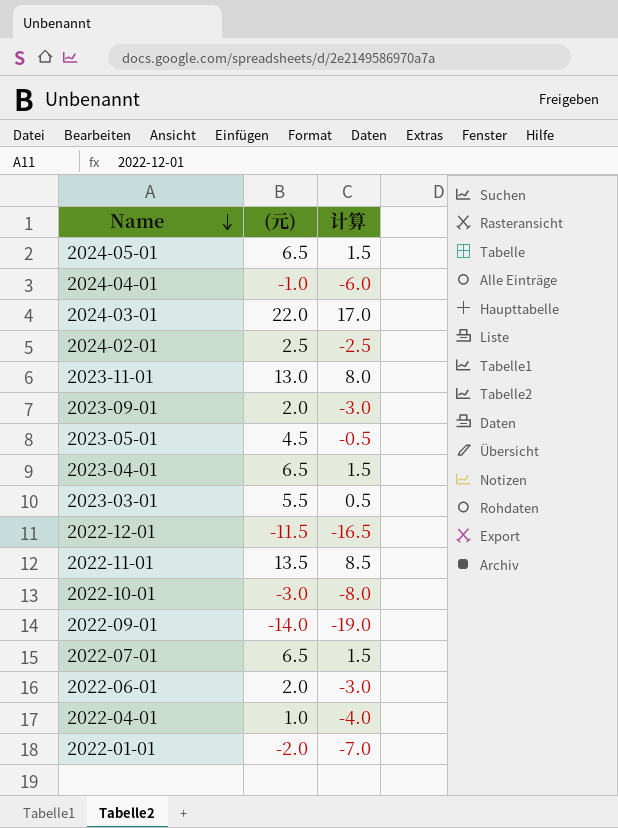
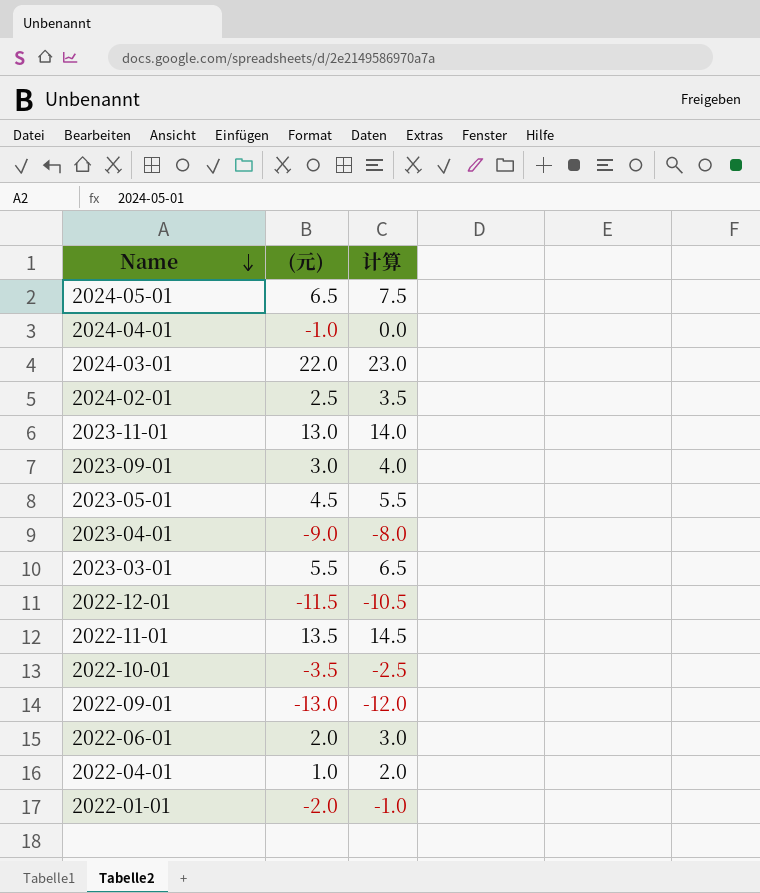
column 计算 | formula: [(元)] - 5 -> [(元)] + 1
row 2022-07-01: 6.5 | 1.5 -> none
2023-09-01 | (元): 2.0 -> 3.0
2023-04-01 | (元): 6.5 -> -9.0
2022-10-01 | (元): -3.0 -> -3.5
2022-09-01 | (元): -14.0 -> -13.0

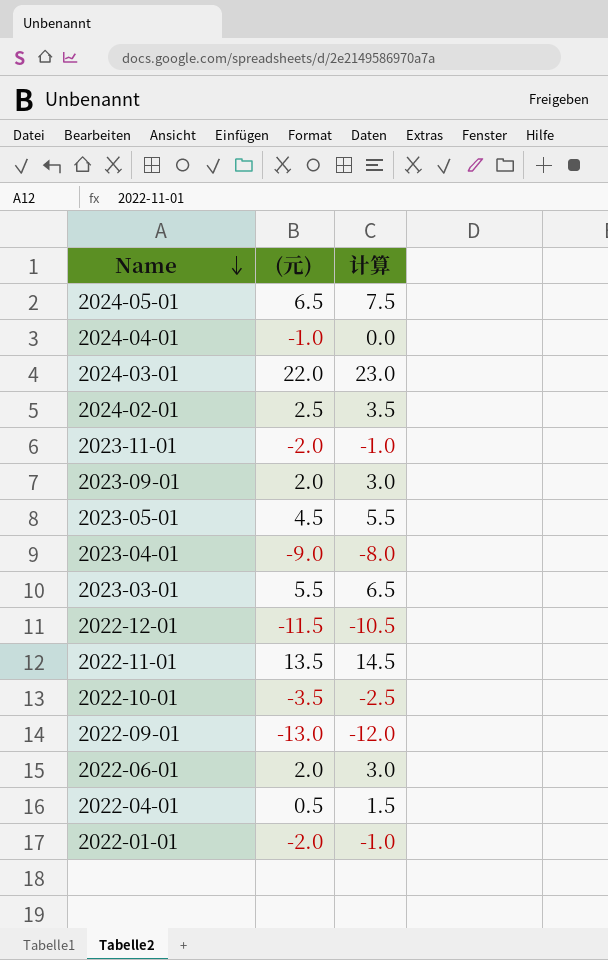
2023-11-01 | (元): 13.0 -> -2.0
2023-11-01 | 计算: 14.0 -> -1.0
2023-09-01 | (元): 3.0 -> 2.0
2023-09-01 | 计算: 4.0 -> 3.0
2022-04-01 | (元): 1.0 -> 0.5
2022-04-01 | 计算: 2.0 -> 1.5

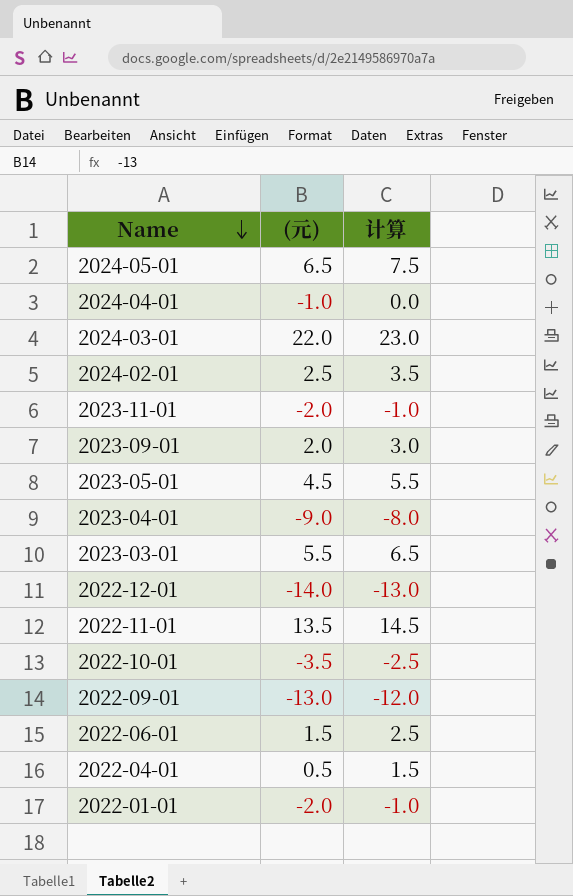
2022-12-01 | (元): -11.5 -> -14.0
2022-12-01 | 计算: -10.5 -> -13.0
2022-06-01 | (元): 2.0 -> 1.5
2022-06-01 | 计算: 3.0 -> 2.5

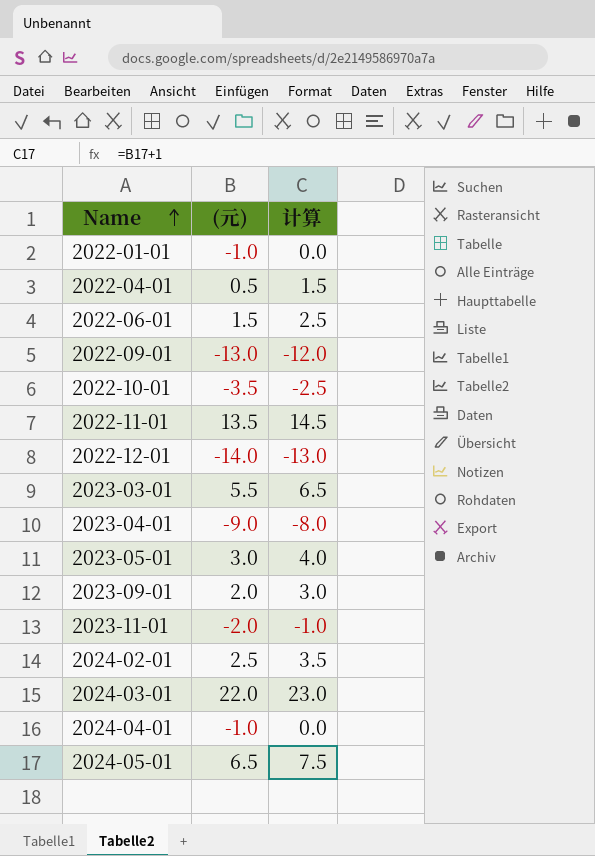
row order: Name descending -> Name ascending
2022-01-01 | (元): -2.0 -> -1.0
2022-01-01 | 计算: -1.0 -> 0.0
2023-05-01 | (元): 4.5 -> 3.0
2023-05-01 | 计算: 5.5 -> 4.0

